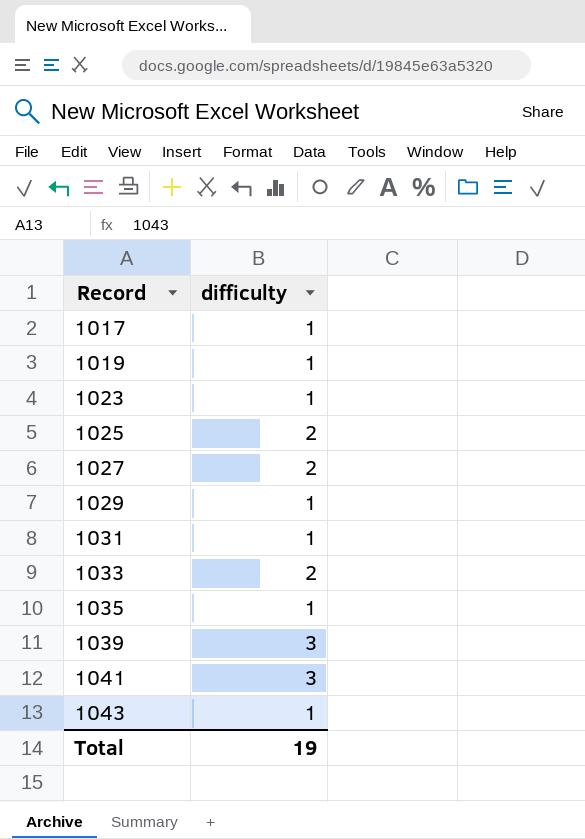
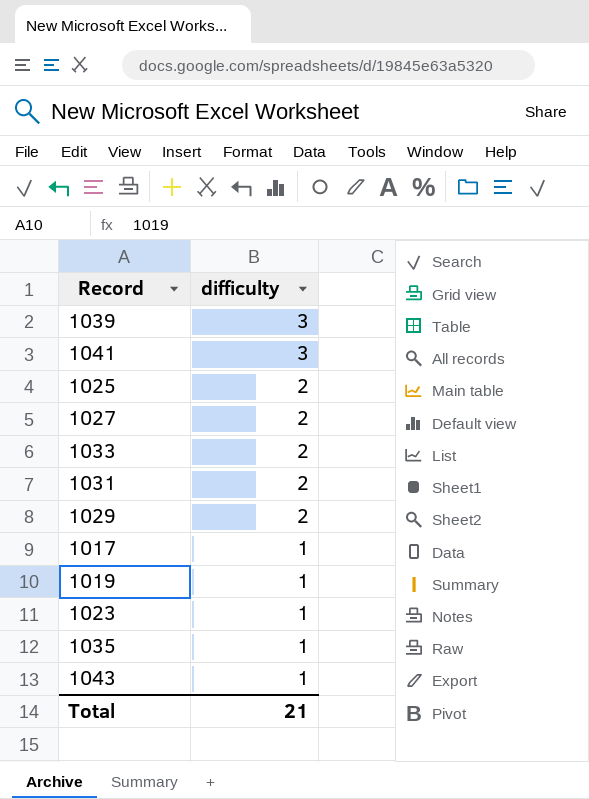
row order: Record ascending -> difficulty descending
1031 | difficulty: 1 -> 2
1029 | difficulty: 1 -> 2
Total | difficulty: 19 -> 21

